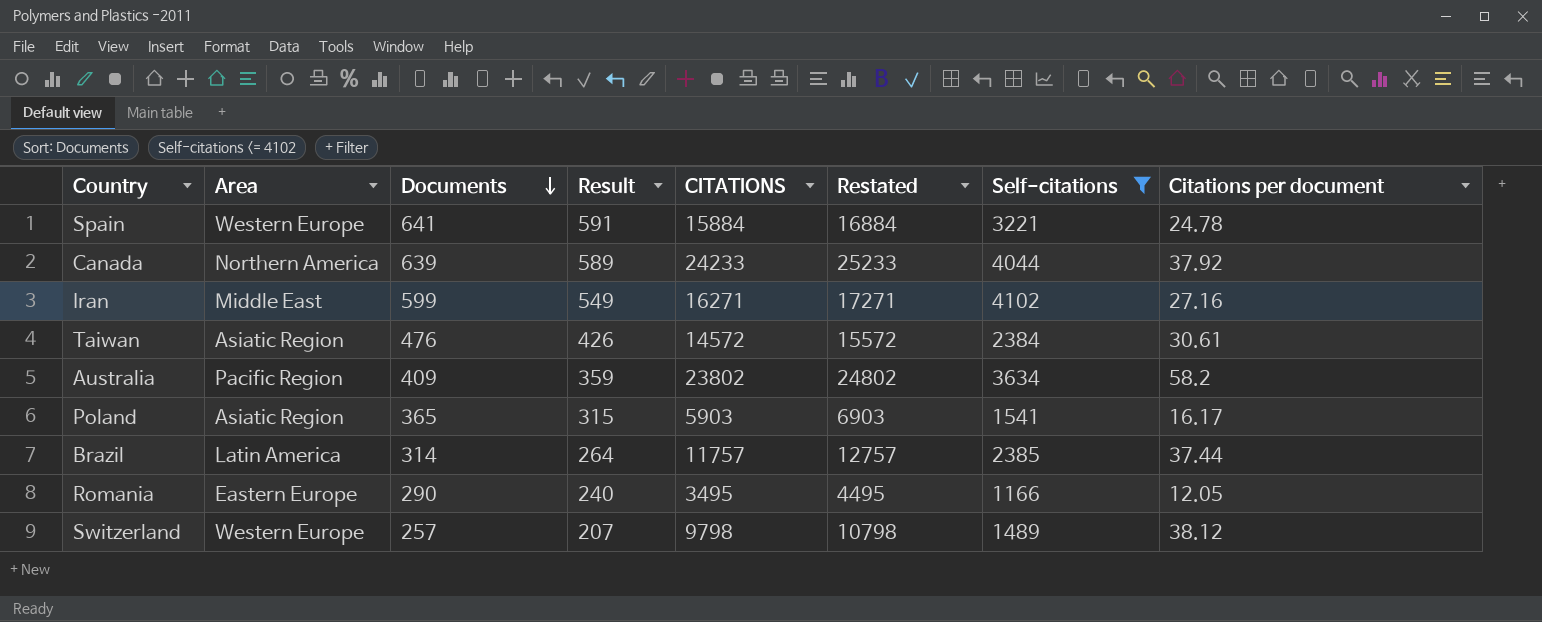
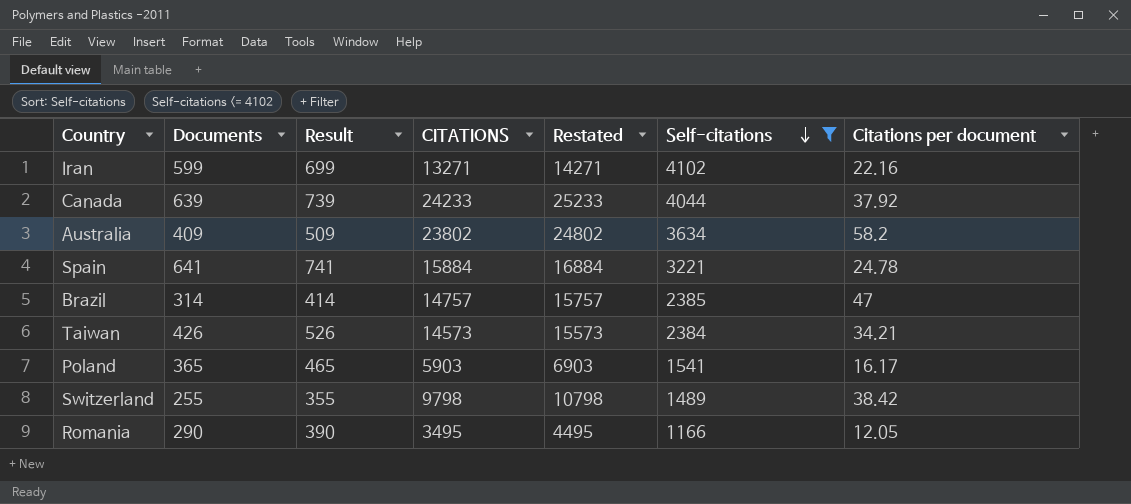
row order: Documents descending -> Self-citations descending
column Area | position: 2 -> none
column Result | formula: [Documents] - 50 -> [Documents] + 100
Iran | CITATIONS: 16271 -> 13271
Iran | Restated: 17271 -> 14271
Iran | Citations per document: 27.16 -> 22.16
Brazil | CITATIONS: 11757 -> 14757
Brazil | Restated: 12757 -> 15757
Brazil | Citations per document: 37.44 -> 47
Taiwan | Documents: 476 -> 426
Taiwan | CITATIONS: 14572 -> 14573
Taiwan | Restated: 15572 -> 15573
Taiwan | Citations per document: 30.61 -> 34.21
Switzerland | Documents: 257 -> 255
Switzerland | Citations per document: 38.12 -> 38.42

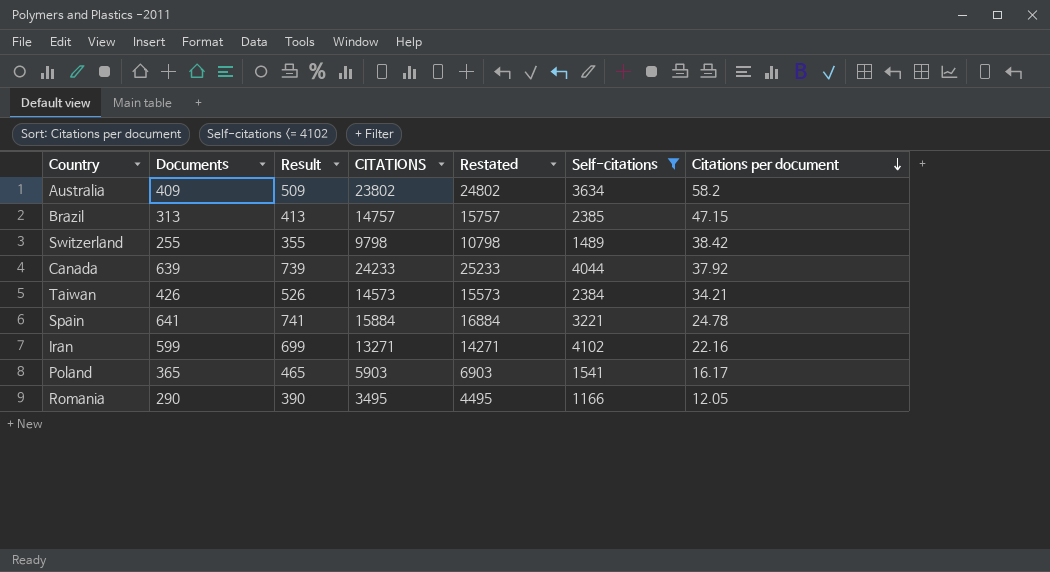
row order: Self-citations descending -> Citations per document descending
Brazil | Documents: 314 -> 313
Brazil | Result: 414 -> 413
Brazil | Citations per document: 47 -> 47.15

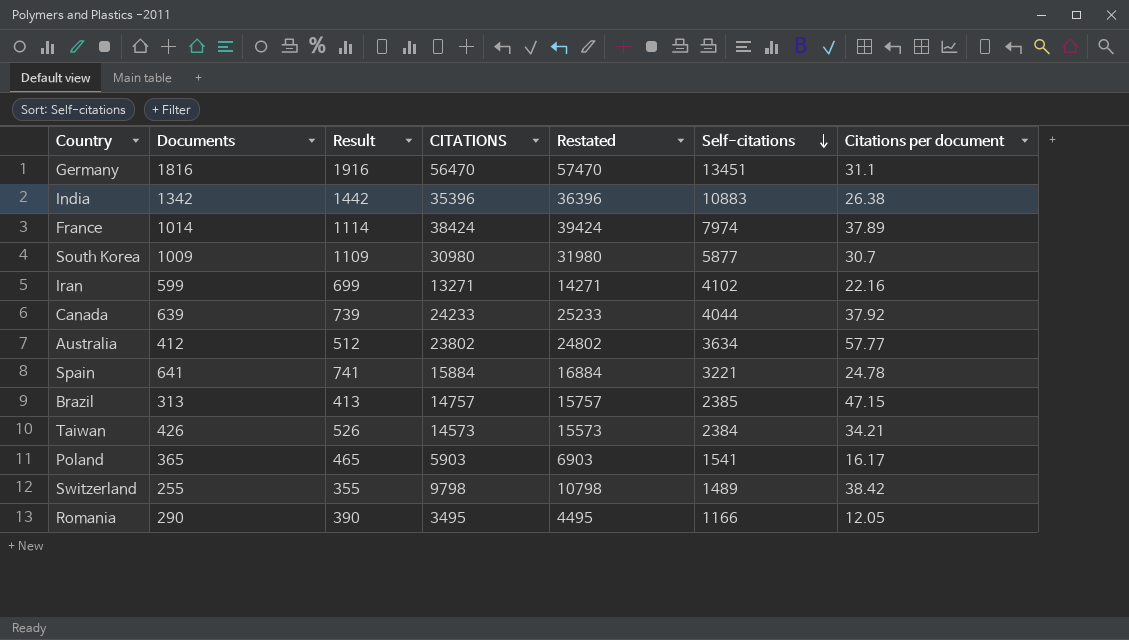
filter: Self-citations <= 4102 -> none
row order: Citations per document descending -> Self-citations descending
Australia | Documents: 409 -> 412
Australia | Result: 509 -> 512
Australia | Citations per document: 58.2 -> 57.77

